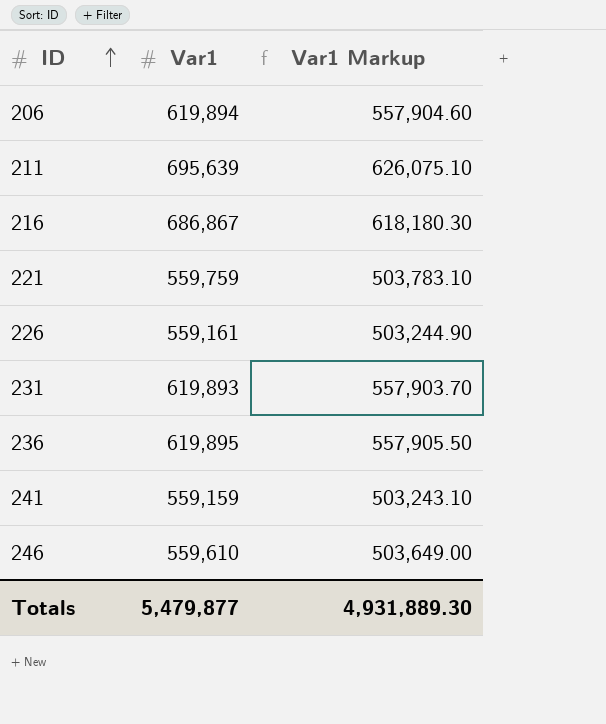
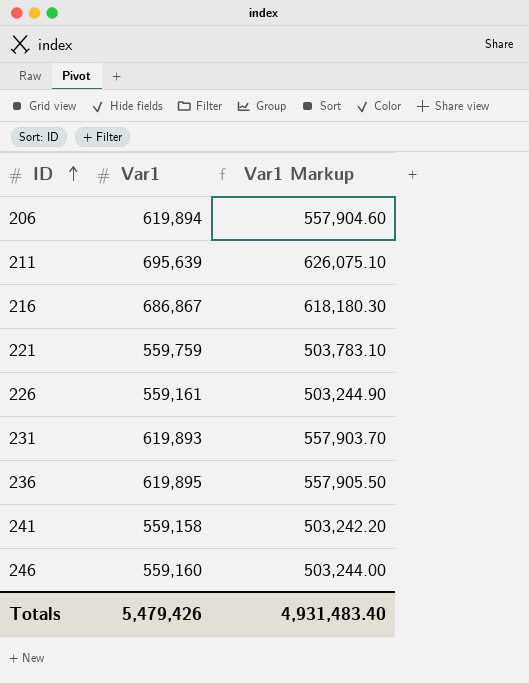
241 | Var1: 559,159 -> 559,158
241 | Var1 Markup: 503,243.10 -> 503,242.20
246 | Var1: 559,610 -> 559,160
246 | Var1 Markup: 503,649.00 -> 503,244.00
Totals | Var1: 5,479,877 -> 5,479,426
Totals | Var1 Markup: 4,931,889.30 -> 4,931,483.40

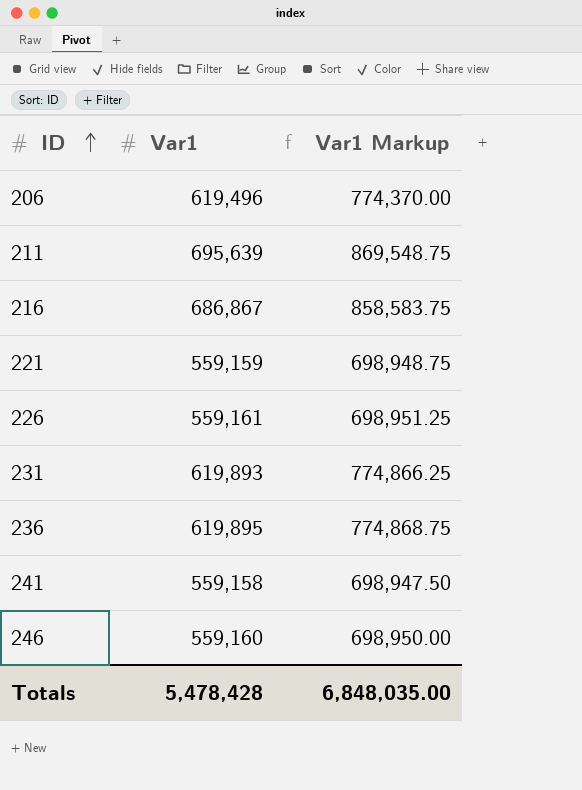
column Var1 Markup | formula: [Var1] * 0.9 -> [Var1] * 1.25
206 | Var1: 619,894 -> 619,496
221 | Var1: 559,759 -> 559,159
Totals | Var1: 5,479,426 -> 5,478,428
Totals | Var1 Markup: 4,931,483.40 -> 6,848,035.00

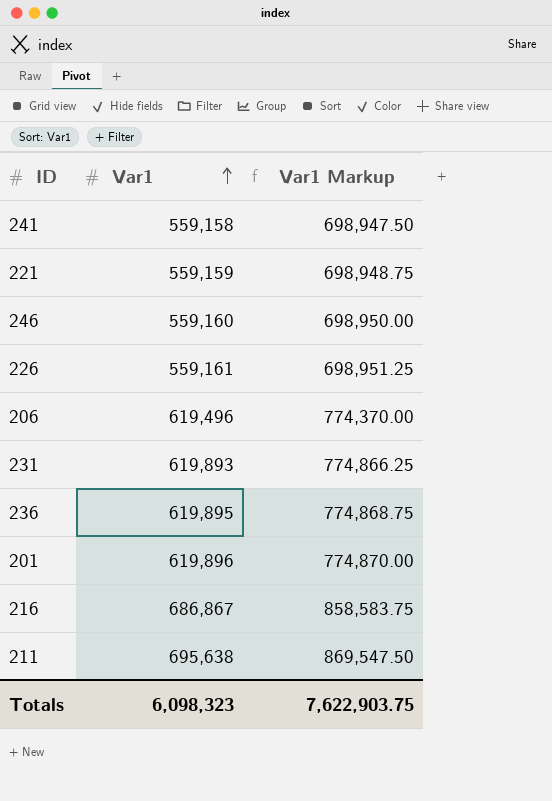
row order: ID ascending -> Var1 ascending
row 201: none -> 619,896 | 774,870.00
211 | Var1: 695,639 -> 695,638
211 | Var1 Markup: 869,548.75 -> 869,547.50
Totals | Var1: 5,478,428 -> 6,098,323
Totals | Var1 Markup: 6,848,035.00 -> 7,622,903.75

